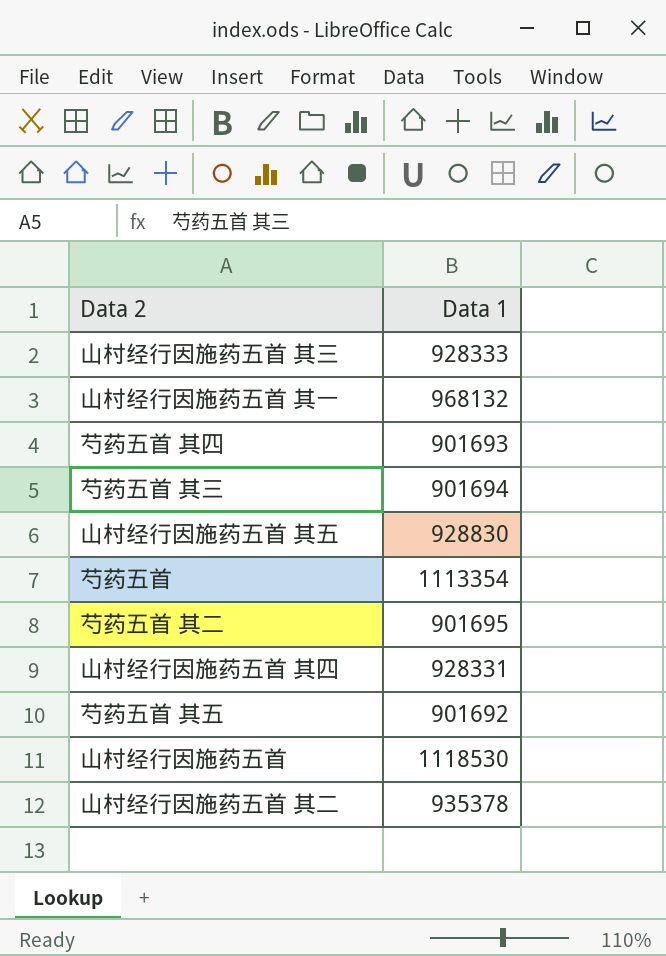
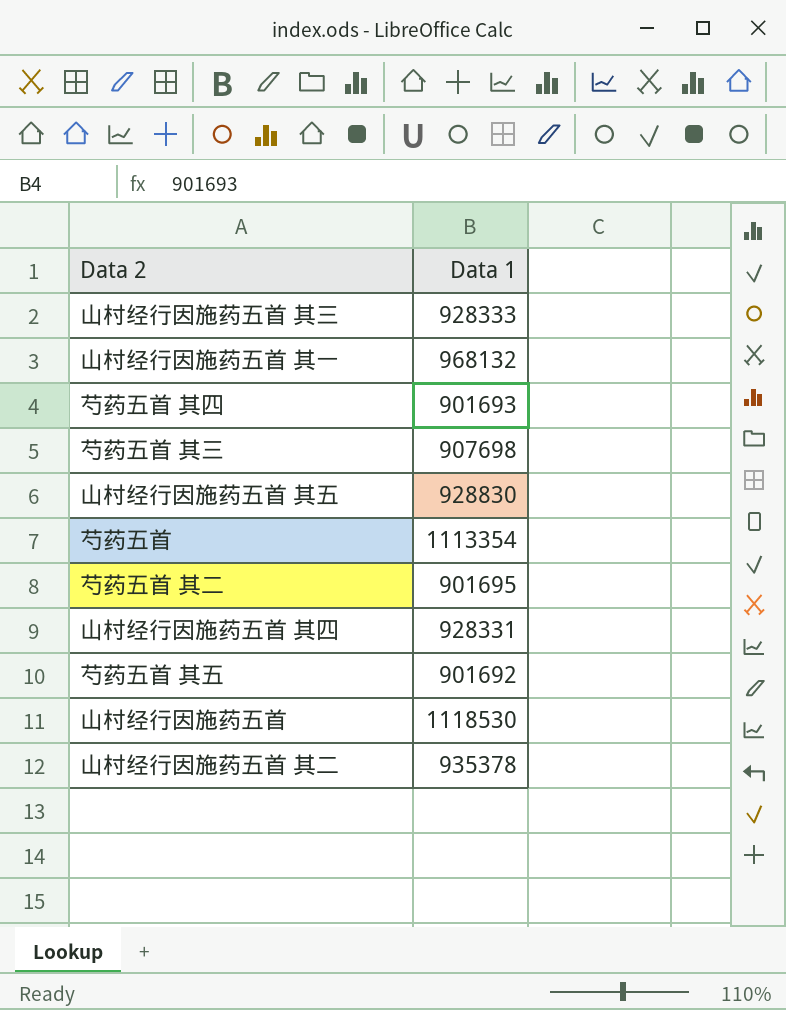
芍药五首 其三 | Data 1: 901694 -> 907698

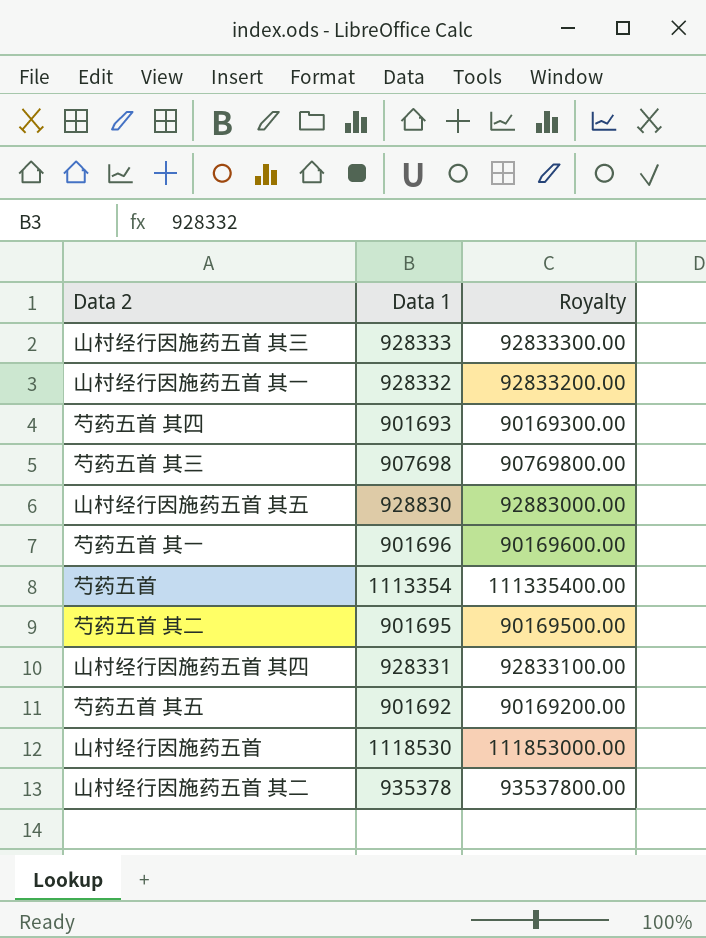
column Royalty | formula: none -> [Data 1] * 100
山村经行因施药五首 其一 | Data 1: 968132 -> 928332
row 芍药五首 其一: none -> 901696 | 90169600.00

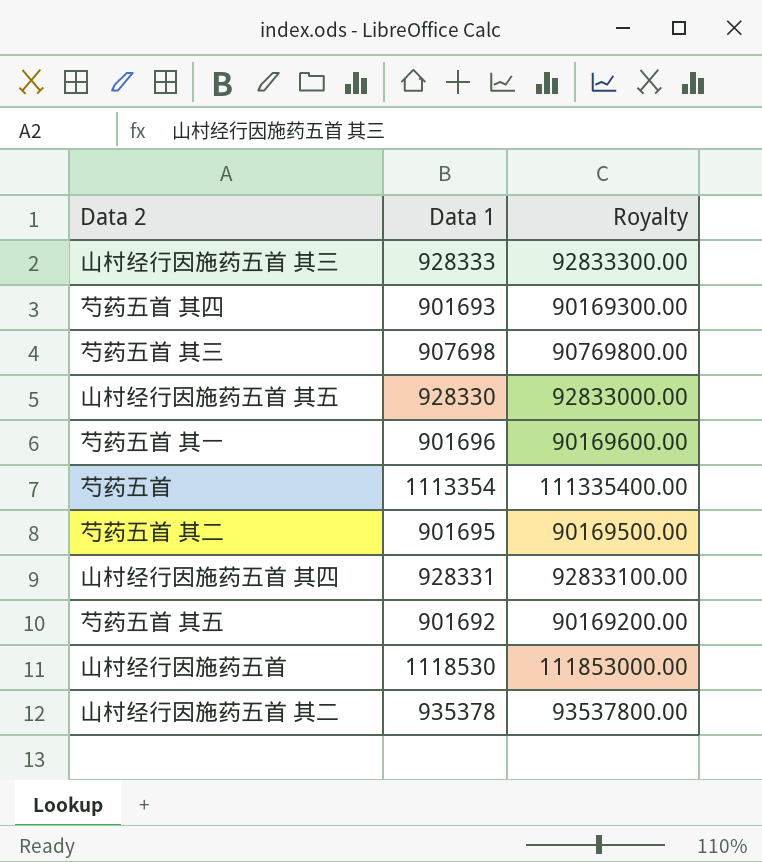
row 山村经行因施药五首 其一: 928332 | 92833200.00 -> none
山村经行因施药五首 其五 | Data 1: 928830 -> 928330
山村经行因施药五首 其五 | Royalty: 92883000.00 -> 92833000.00

